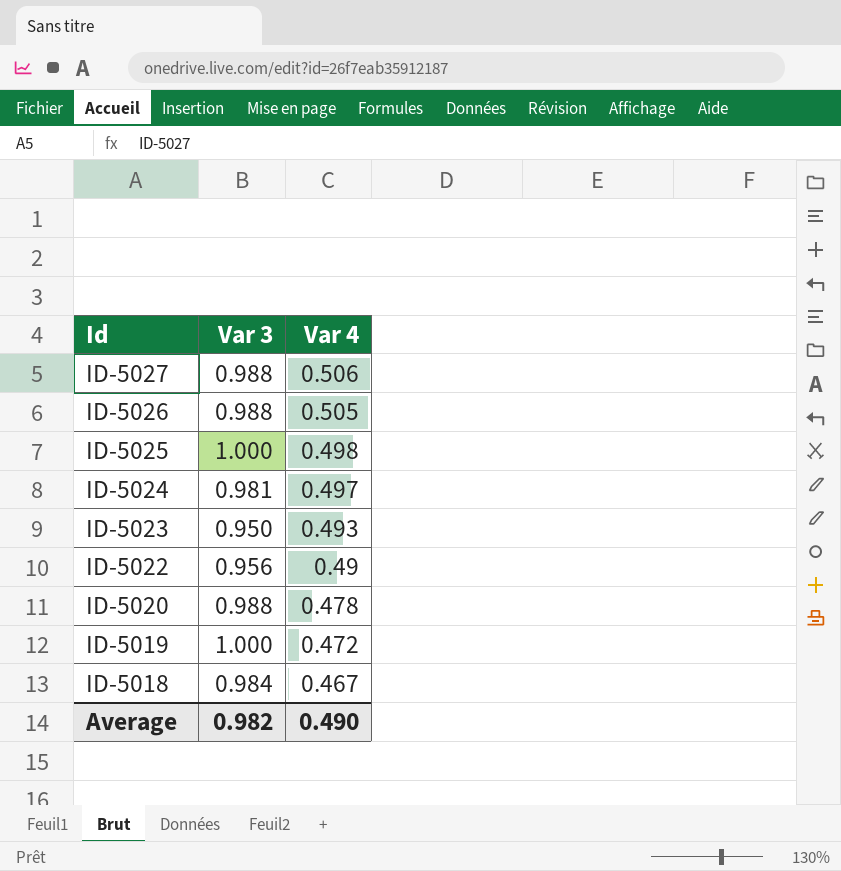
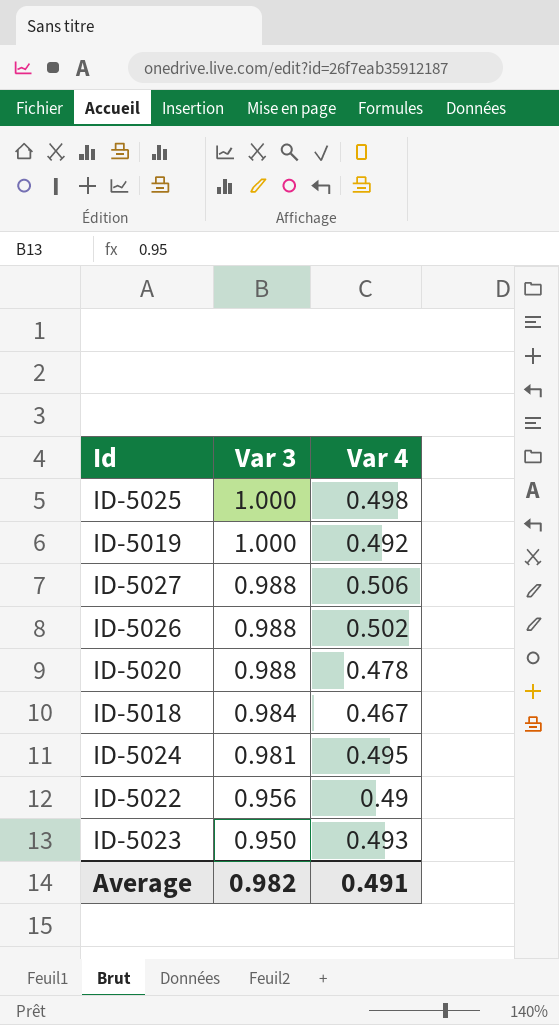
row order: Id descending -> Var 3 descending
ID-5019 | Var 4: 0.472 -> 0.492
ID-5026 | Var 4: 0.505 -> 0.502
ID-5024 | Var 4: 0.497 -> 0.495
Average | Var 4: 0.490 -> 0.491

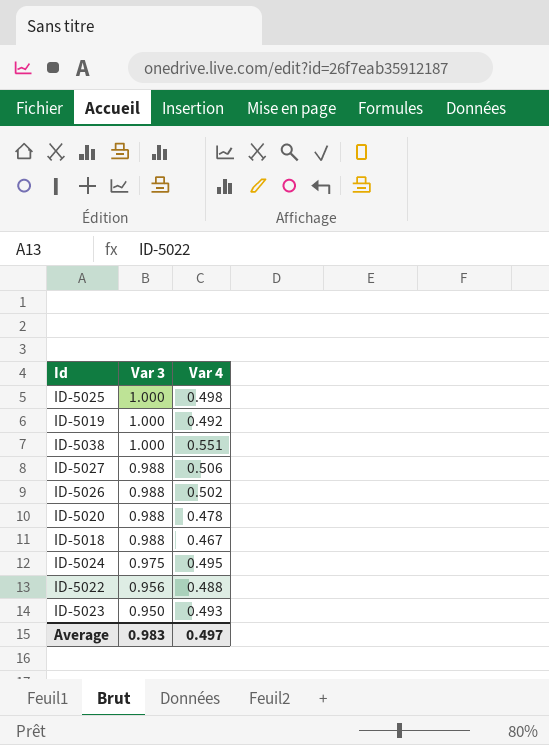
row ID-5038: none -> 1.000 | 0.551
ID-5018 | Var 3: 0.984 -> 0.988
ID-5024 | Var 3: 0.981 -> 0.975
ID-5022 | Var 4: 0.49 -> 0.488
Average | Var 3: 0.982 -> 0.983
Average | Var 4: 0.491 -> 0.497

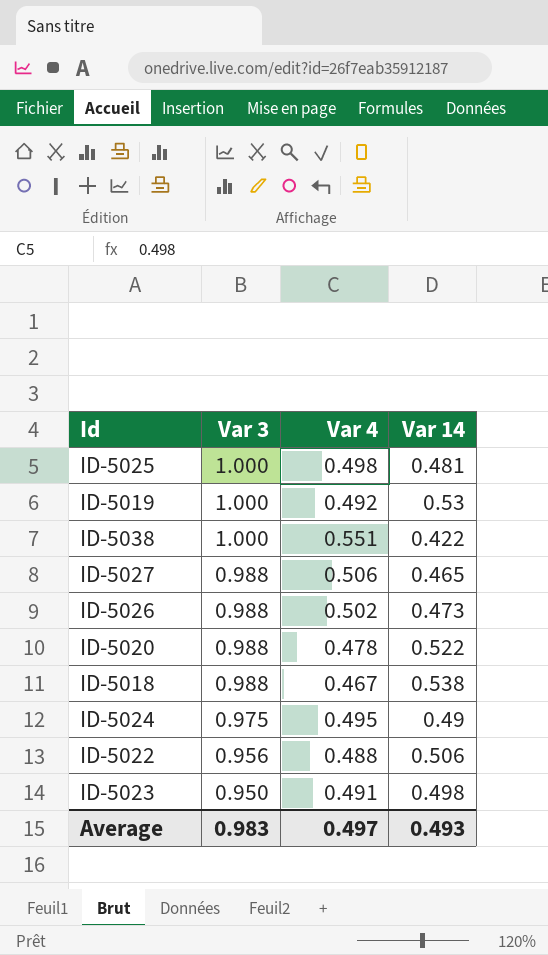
column Var 14 | position: none -> 4
ID-5023 | Var 4: 0.493 -> 0.491

